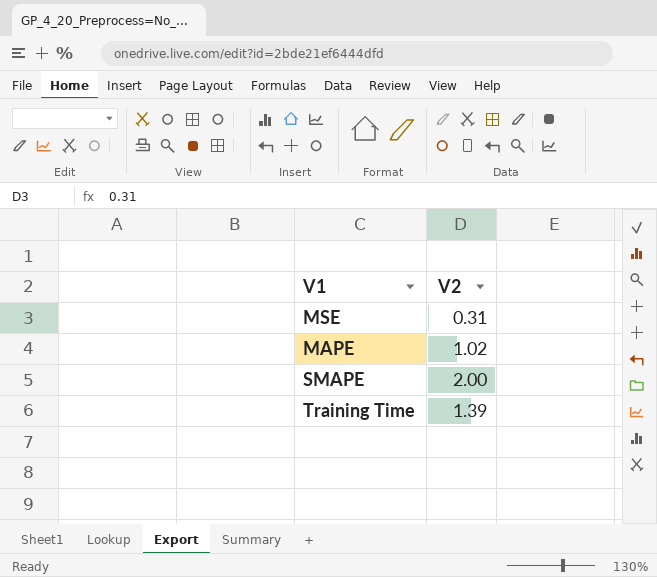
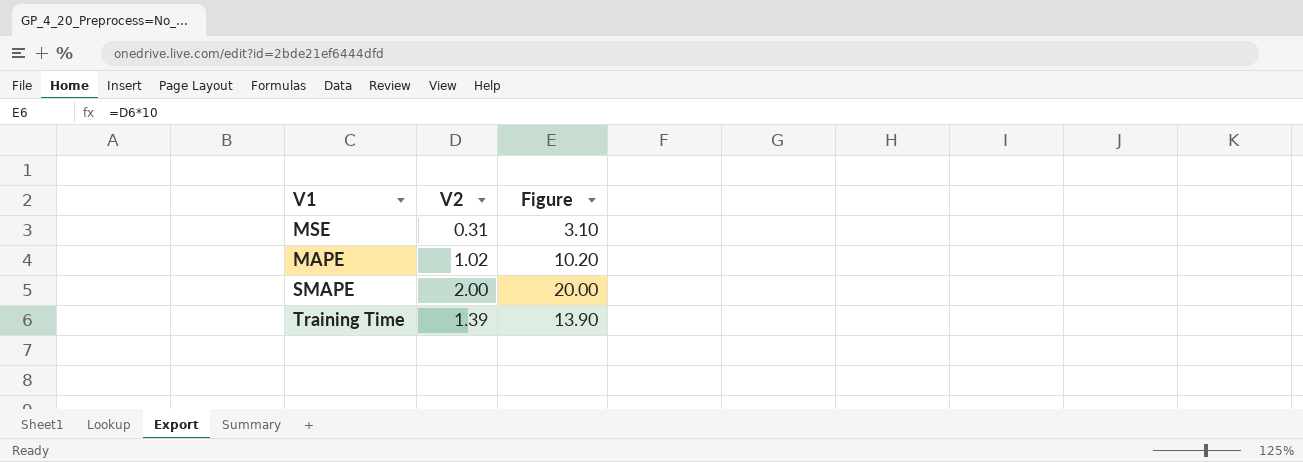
column Figure | formula: none -> [V2] * 10

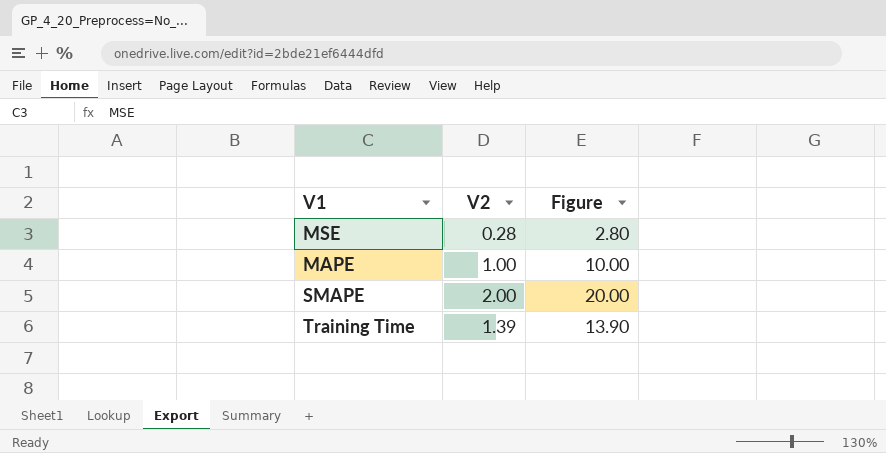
MSE | V2: 0.31 -> 0.28
MSE | Figure: 3.10 -> 2.80
MAPE | V2: 1.02 -> 1.00
MAPE | Figure: 10.20 -> 10.00

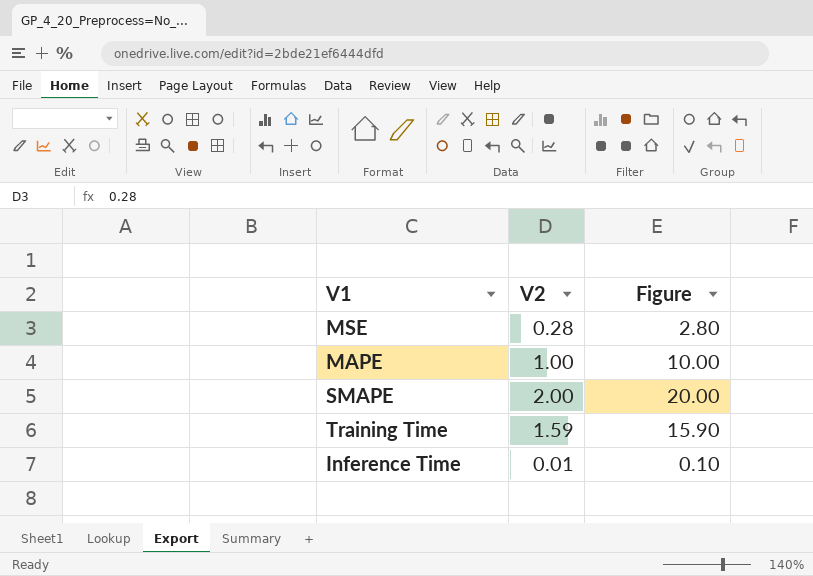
Training Time | V2: 1.39 -> 1.59
Training Time | Figure: 13.90 -> 15.90
row Inference Time: none -> 0.01 | 0.10

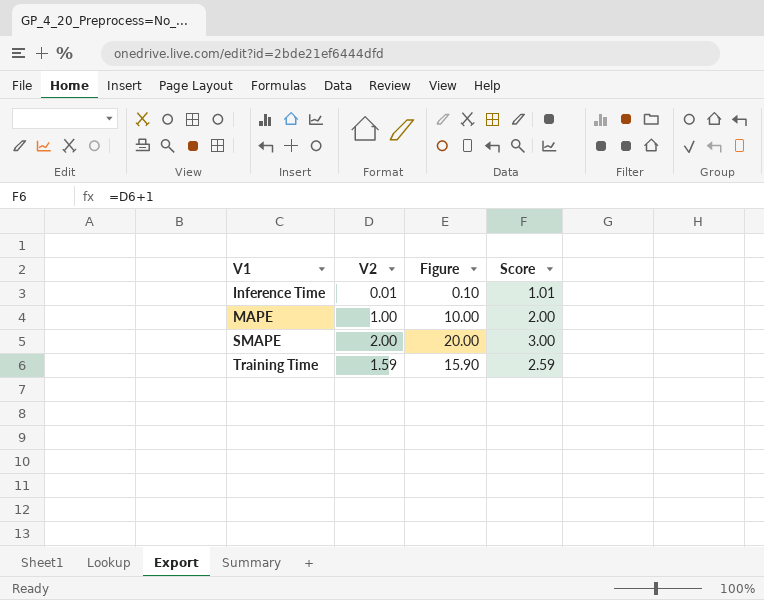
row order: none -> V1 ascending
column Score | formula: none -> [V2] + 1
row MSE: 0.28 | 2.80 -> none

